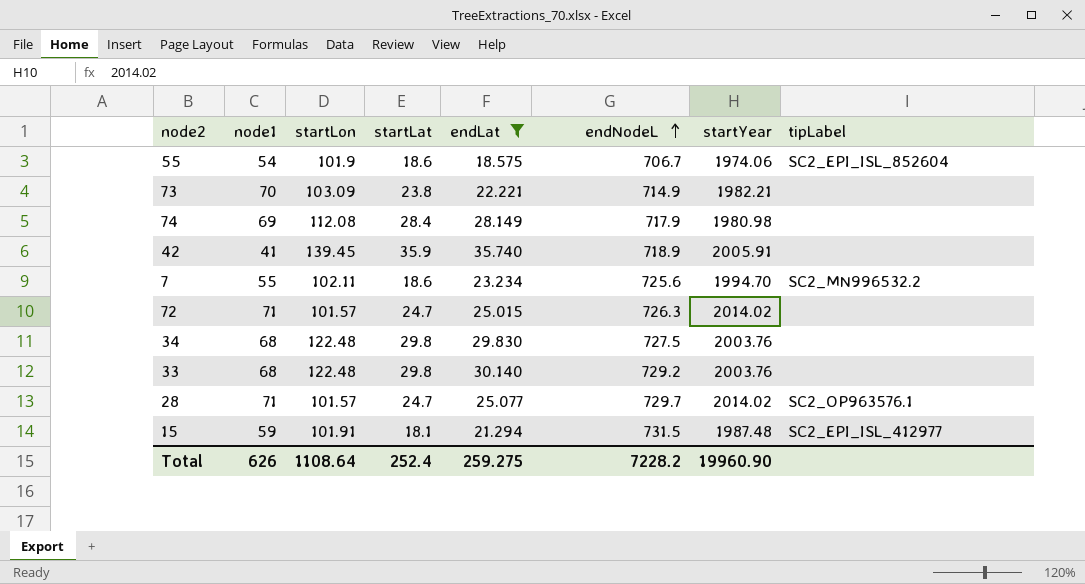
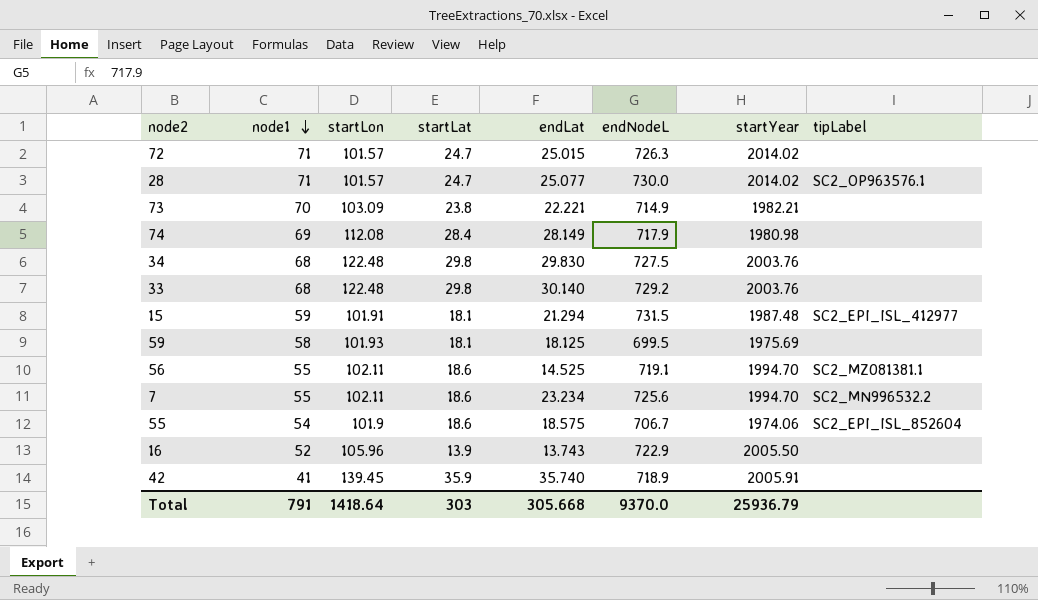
filter: endLat >= 18.575 -> none
row order: endNodeL ascending -> node1 descending
28 | endNodeL: 729.7 -> 730.0
Total | node1: 626 -> 791
Total | startLon: 1108.64 -> 1418.64
Total | startLat: 252.4 -> 303
Total | endLat: 259.275 -> 305.668
Total | endNodeL: 7228.2 -> 9370.0
Total | startYear: 19960.90 -> 25936.79

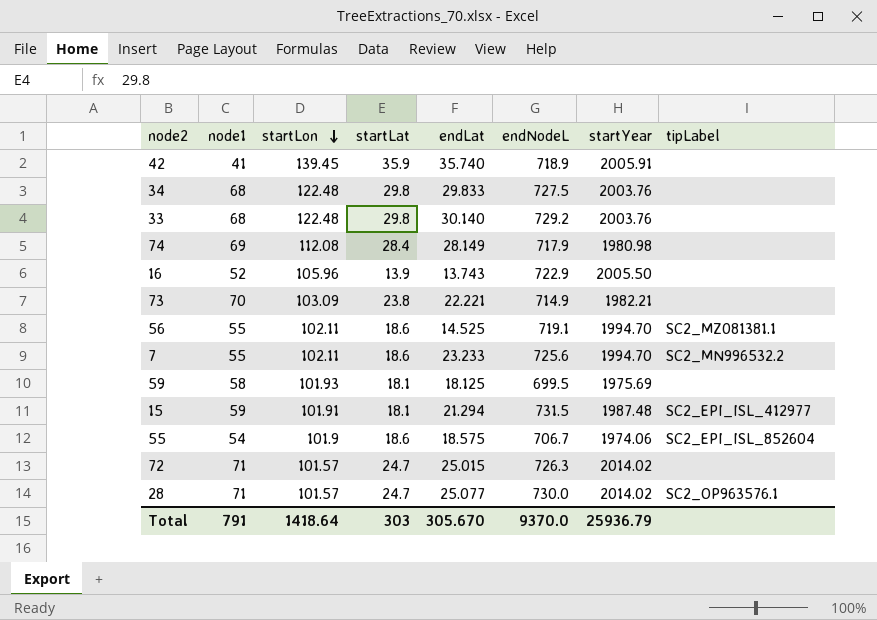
row order: node1 descending -> startLon descending
34 | endLat: 29.830 -> 29.833
7 | endLat: 23.234 -> 23.233
Total | endLat: 305.668 -> 305.670

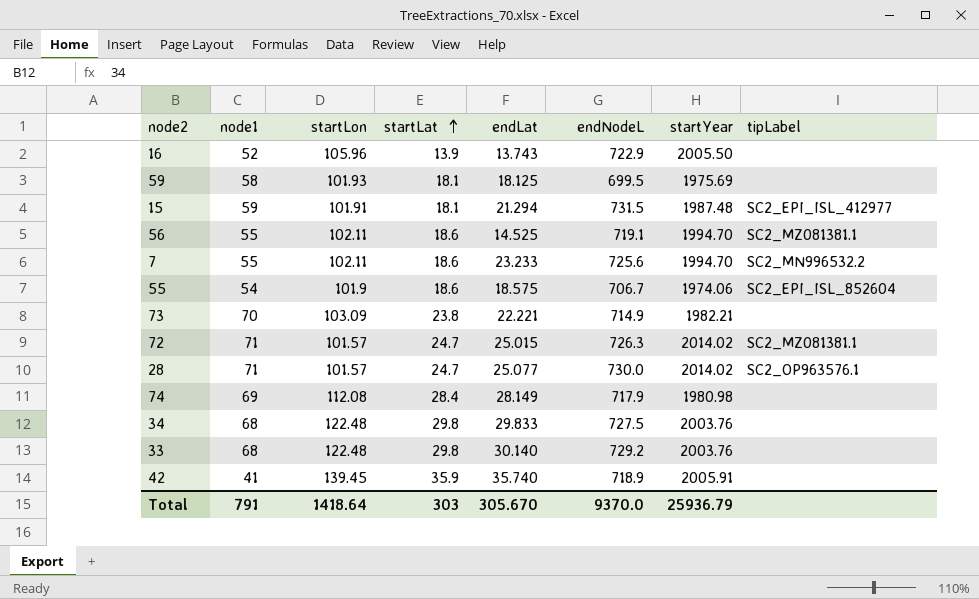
row order: startLon descending -> startLat ascending
72 | tipLabel: none -> SC2_MZ081381.1

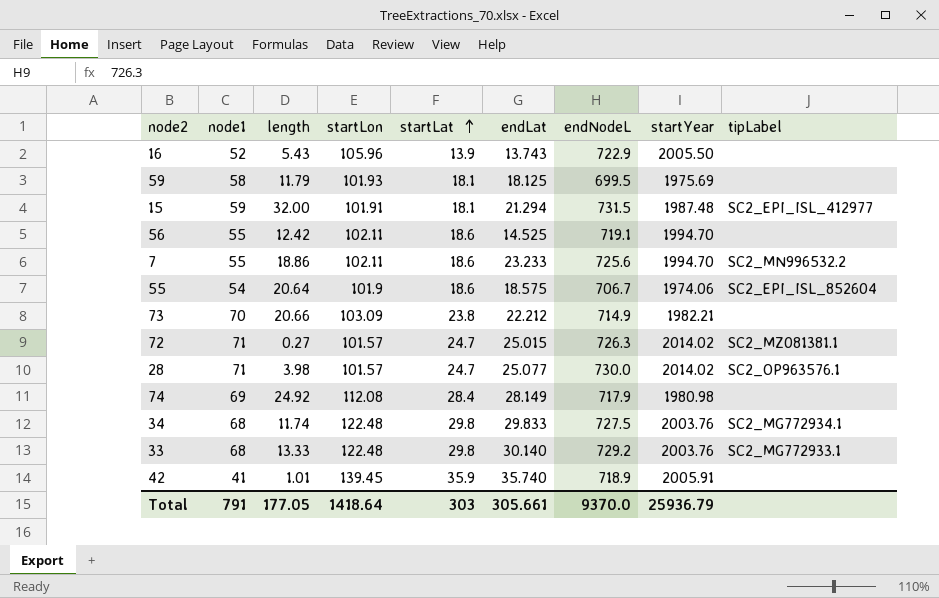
column length | position: none -> 3
56 | tipLabel: SC2_MZ081381.1 -> none
73 | endLat: 22.221 -> 22.212
34 | tipLabel: none -> SC2_MG772934.1
33 | tipLabel: none -> SC2_MG772933.1
Total | endLat: 305.670 -> 305.661

